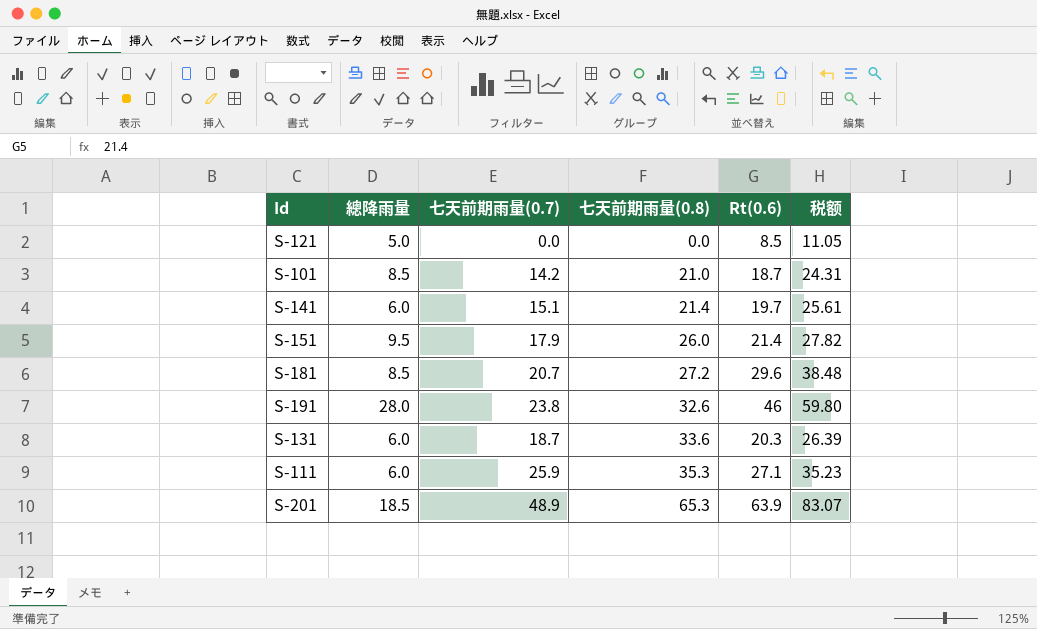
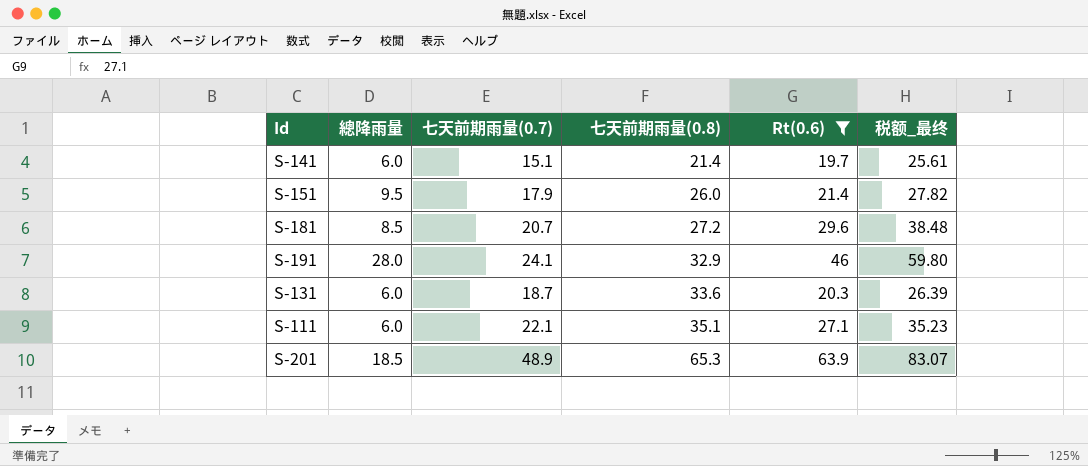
filter: none -> Rt(0.6) >= 19.7
column name: 税额 -> 税额_最终
S-191 | 七天前期雨量(0.7): 23.8 -> 24.1
S-191 | 七天前期雨量(0.8): 32.6 -> 32.9
S-111 | 七天前期雨量(0.7): 25.9 -> 22.1
S-111 | 七天前期雨量(0.8): 35.3 -> 35.1

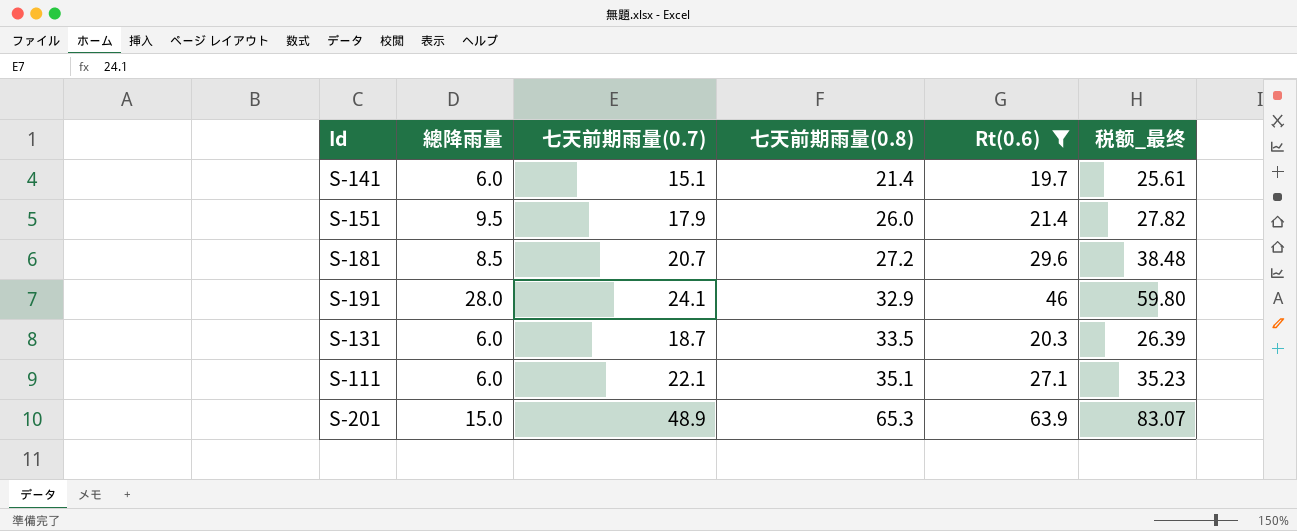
S-131 | 七天前期雨量(0.8): 33.6 -> 33.5
S-201 | 總降雨量: 18.5 -> 15.0

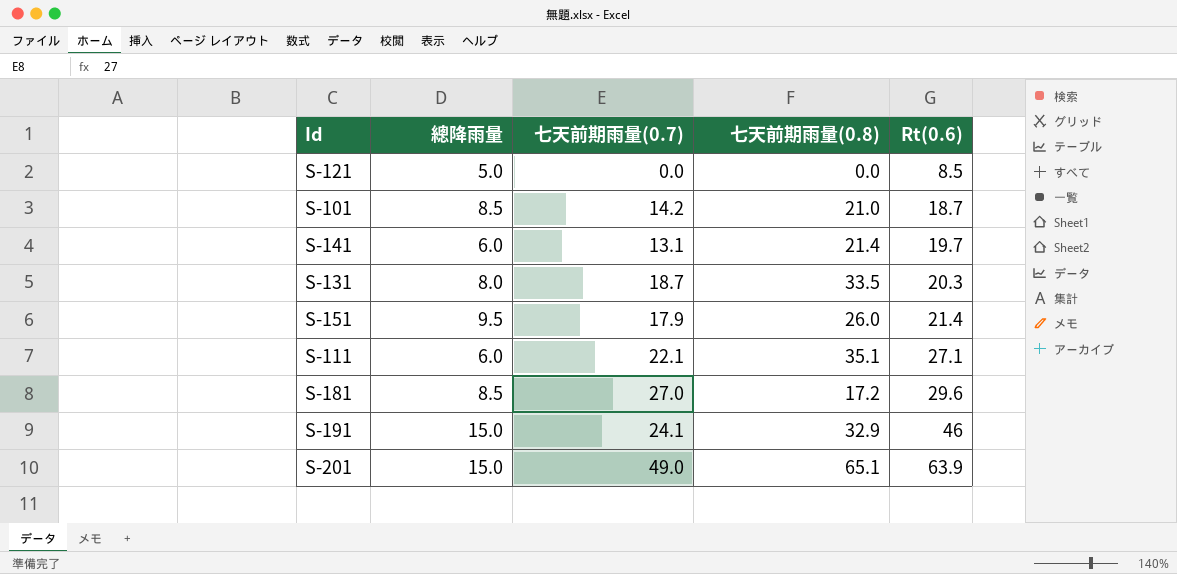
filter: Rt(0.6) >= 19.7 -> none
row order: 七天前期雨量(0.8) ascending -> Rt(0.6) ascending
column 税额_最终 | formula: [Rt(0.6)] * 1.3 -> none
S-141 | 七天前期雨量(0.7): 15.1 -> 13.1
S-131 | 總降雨量: 6.0 -> 8.0
S-181 | 七天前期雨量(0.7): 20.7 -> 27.0
S-181 | 七天前期雨量(0.8): 27.2 -> 17.2
S-191 | 總降雨量: 28.0 -> 15.0
S-201 | 七天前期雨量(0.7): 48.9 -> 49.0
S-201 | 七天前期雨量(0.8): 65.3 -> 65.1

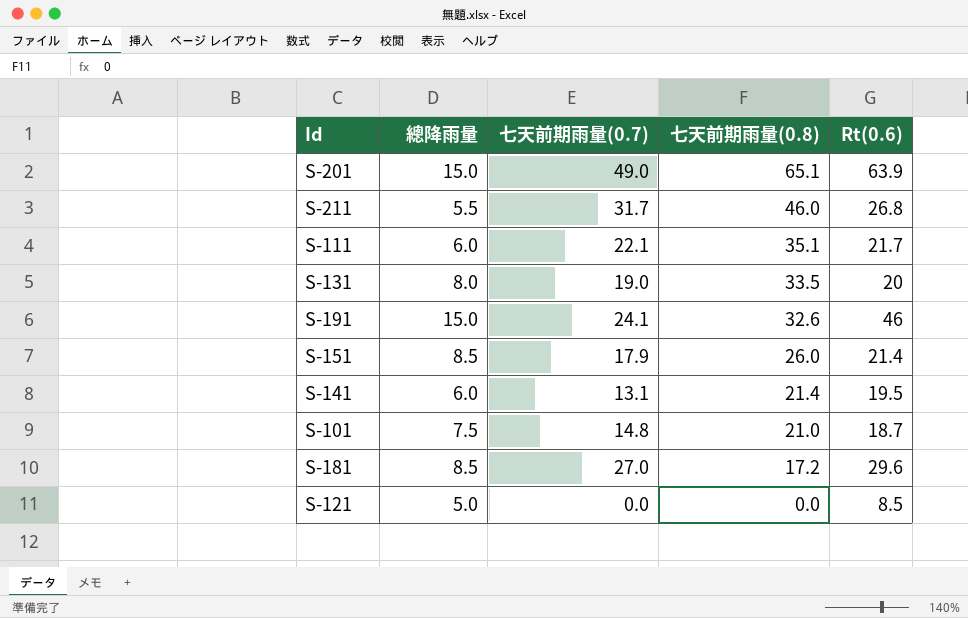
row order: Rt(0.6) ascending -> 七天前期雨量(0.8) descending
row S-211: none -> 5.5 | 31.7 | 46.0 | 26.8
S-111 | Rt(0.6): 27.1 -> 21.7
S-131 | 七天前期雨量(0.7): 18.7 -> 19.0
S-131 | Rt(0.6): 20.3 -> 20
S-191 | 七天前期雨量(0.8): 32.9 -> 32.6
S-151 | 總降雨量: 9.5 -> 8.5
S-141 | Rt(0.6): 19.7 -> 19.5
S-101 | 總降雨量: 8.5 -> 7.5
S-101 | 七天前期雨量(0.7): 14.2 -> 14.8

